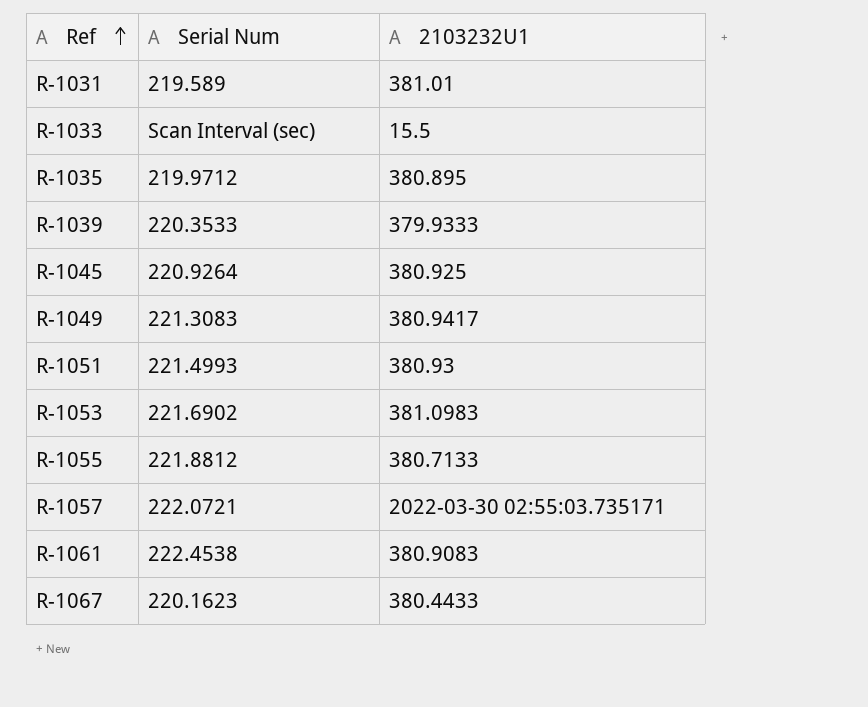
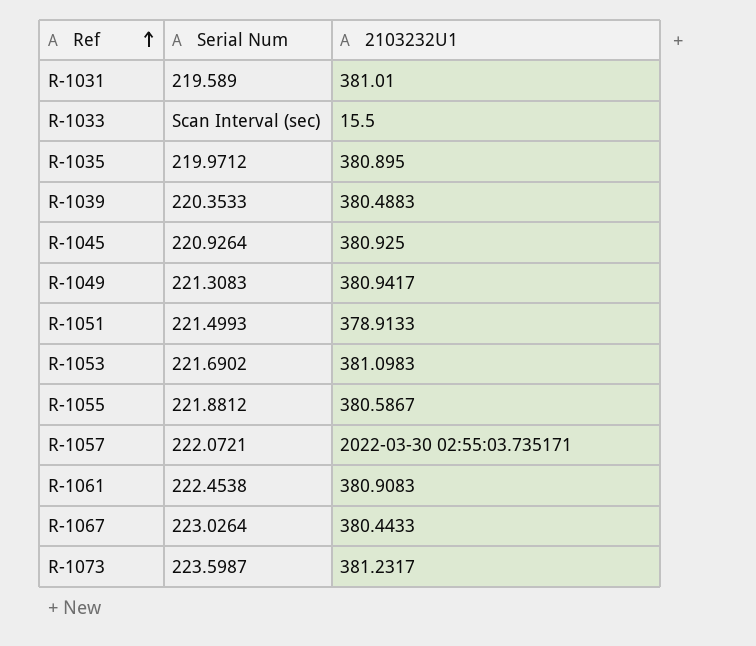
R-1039 | 2103232U1: 379.9333 -> 380.4883
R-1051 | 2103232U1: 380.93 -> 378.9133
R-1055 | 2103232U1: 380.7133 -> 380.5867
R-1067 | Serial Num: 220.1623 -> 223.0264
row R-1073: none -> 223.5987 | 381.2317

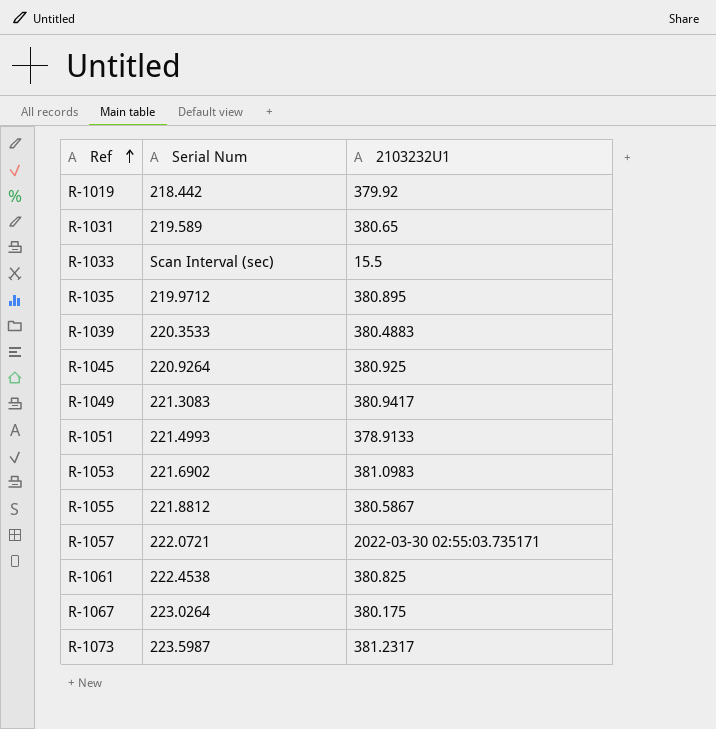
row R-1019: none -> 218.442 | 379.92
R-1031 | 2103232U1: 381.01 -> 380.65
R-1061 | 2103232U1: 380.9083 -> 380.825
R-1067 | 2103232U1: 380.4433 -> 380.175

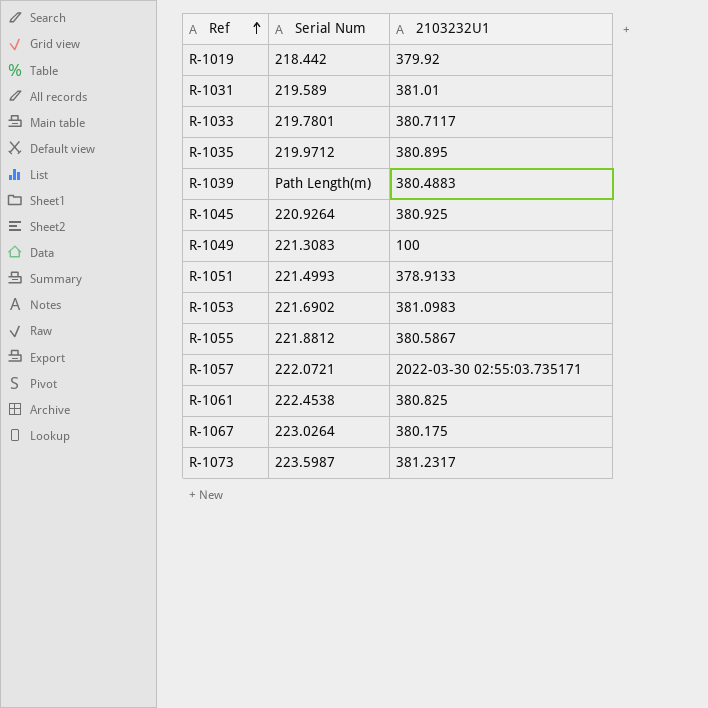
R-1031 | 2103232U1: 380.65 -> 381.01
R-1033 | Serial Num: Scan Interval (sec) -> 219.7801
R-1033 | 2103232U1: 15.5 -> 380.7117
R-1039 | Serial Num: 220.3533 -> Path Length(m)
R-1049 | 2103232U1: 380.9417 -> 100

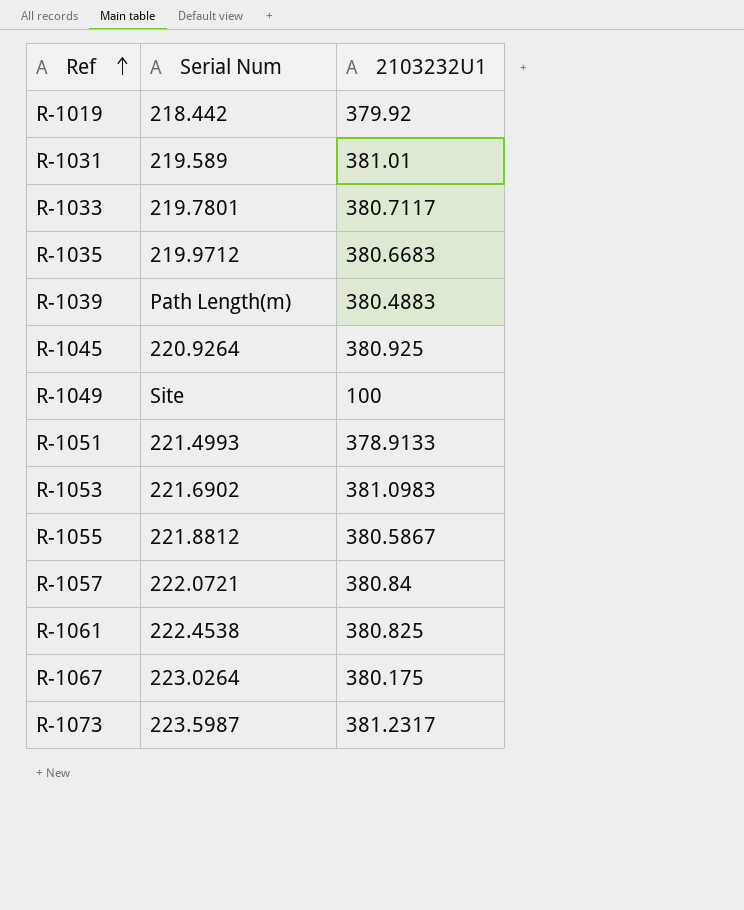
R-1035 | 2103232U1: 380.895 -> 380.6683
R-1049 | Serial Num: 221.3083 -> Site
R-1057 | 2103232U1: 2022-03-30 02:55:03.735171 -> 380.84

